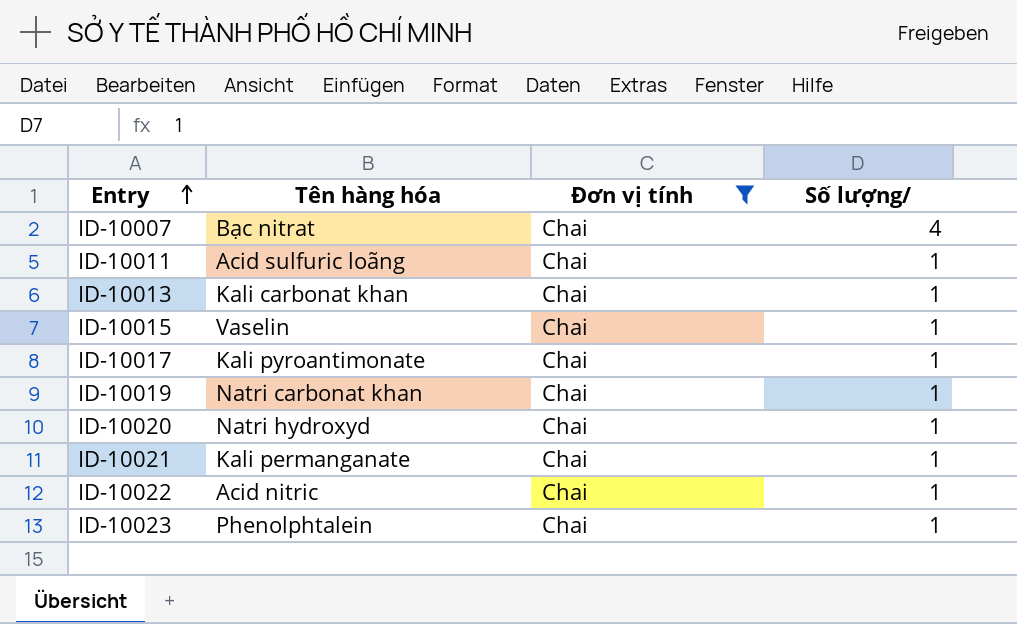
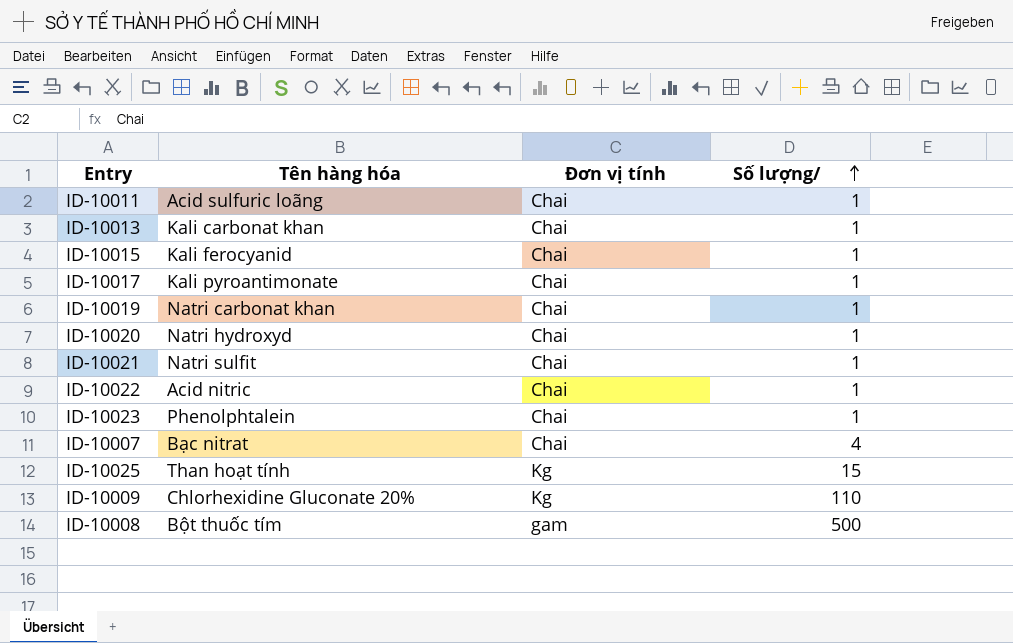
filter: Đơn vị tính = Chai -> none
row order: Entry ascending -> Số lượng/ ascending
ID-10015 | Tên hàng hóa: Vaselin -> Kali ferocyanid
ID-10021 | Tên hàng hóa: Kali permanganate -> Natri sulfit

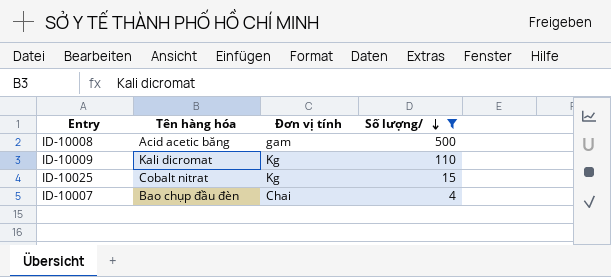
filter: none -> Số lượng/ != 1
row order: Số lượng/ ascending -> Số lượng/ descending
ID-10008 | Tên hàng hóa: Bột thuốc tím -> Acid acetic băng
ID-10009 | Tên hàng hóa: Chlorhexidine Gluconate 20% -> Kali dicromat
ID-10025 | Tên hàng hóa: Than hoạt tính -> Cobalt nitrat
ID-10007 | Tên hàng hóa: Bạc nitrat -> Bao chụp đầu đèn

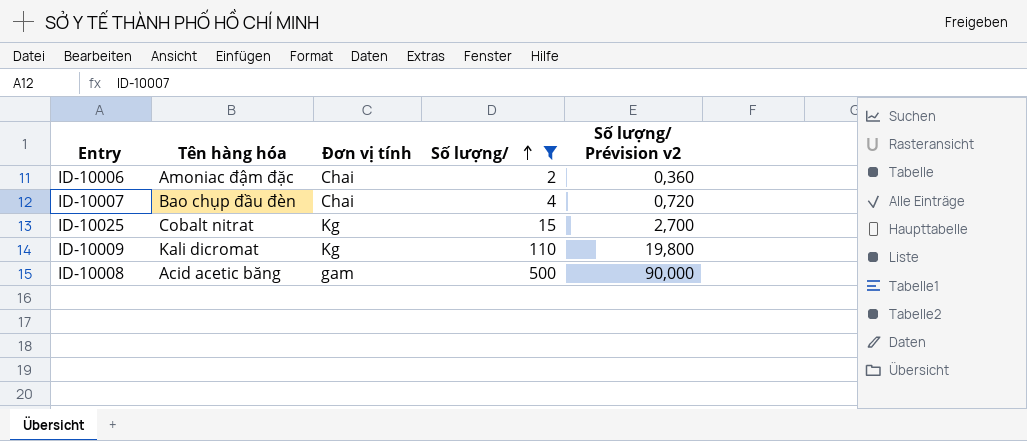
row order: Số lượng/ descending -> Số lượng/ ascending
column Số lượng/ Prévision v2 | formula: none -> [Số lượng/] * 0,18
row ID-10006: none -> Amoniac đậm đặc | Chai | 2 | 0,360

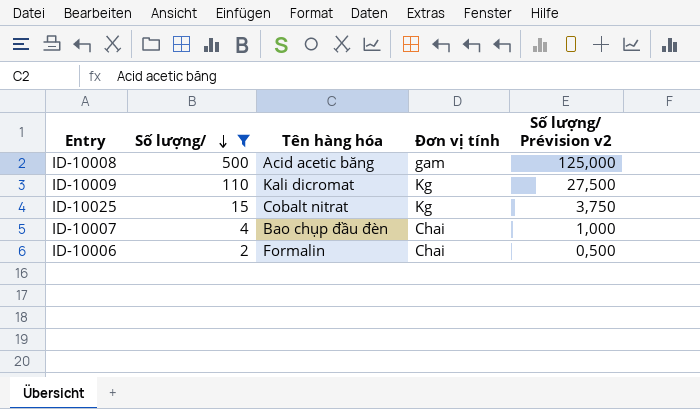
row order: Số lượng/ ascending -> Số lượng/ descending
column Số lượng/ | position: 4 -> 2
column Số lượng/ Prévision v2 | formula: [Số lượng/] * 0,18 -> [Số lượng/] * 0,25
ID-10006 | Tên hàng hóa: Amoniac đậm đặc -> Formalin

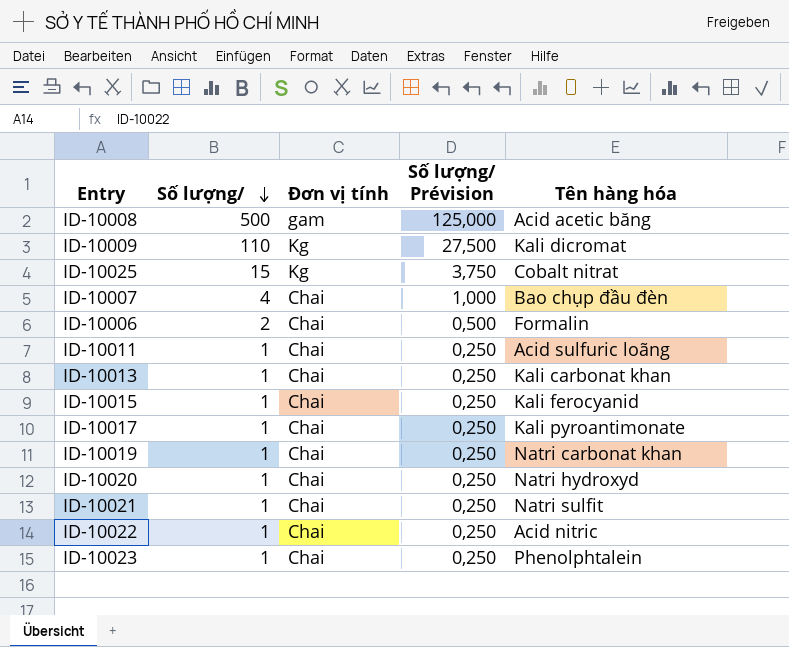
filter: Số lượng/ != 1 -> none
column name: Số lượng/ Prévision v2 -> Số lượng/ Prévision
column Tên hàng hóa | position: 3 -> 5

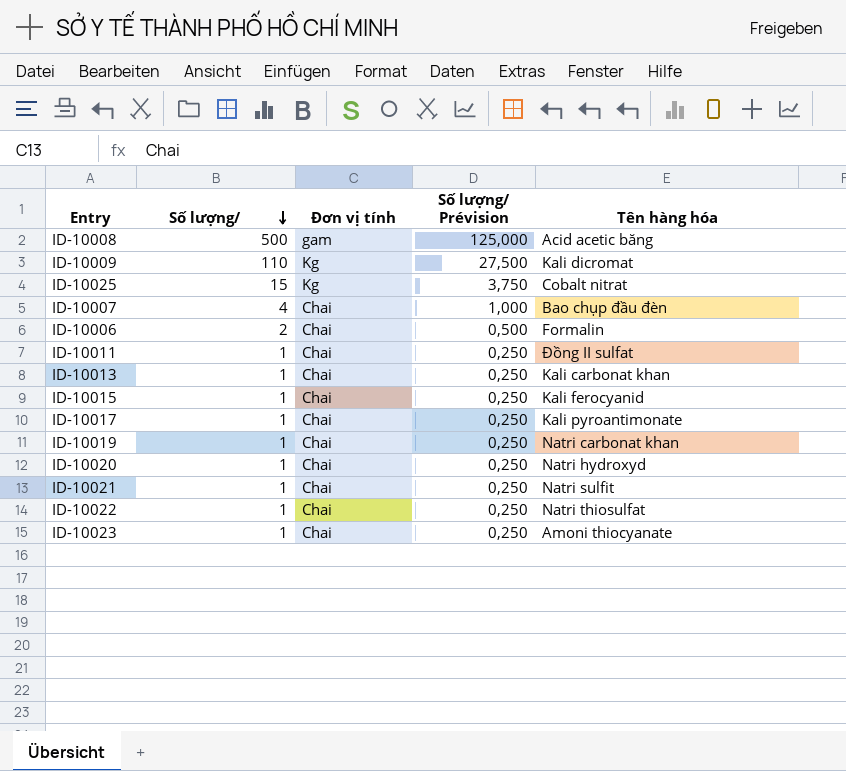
ID-10011 | Tên hàng hóa: Acid sulfuric loãng -> Đồng II sulfat
ID-10022 | Tên hàng hóa: Acid nitric -> Natri thiosulfat
ID-10023 | Tên hàng hóa: Phenolphtalein -> Amoni thiocyanate

